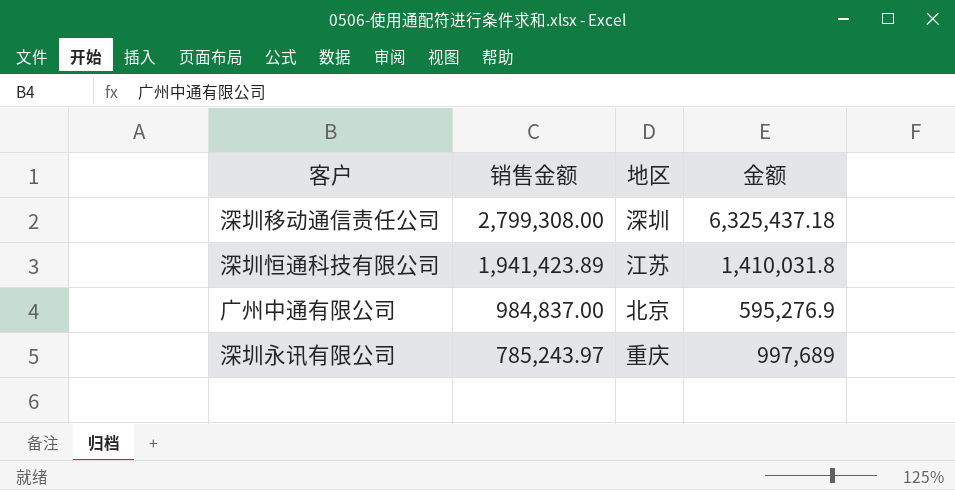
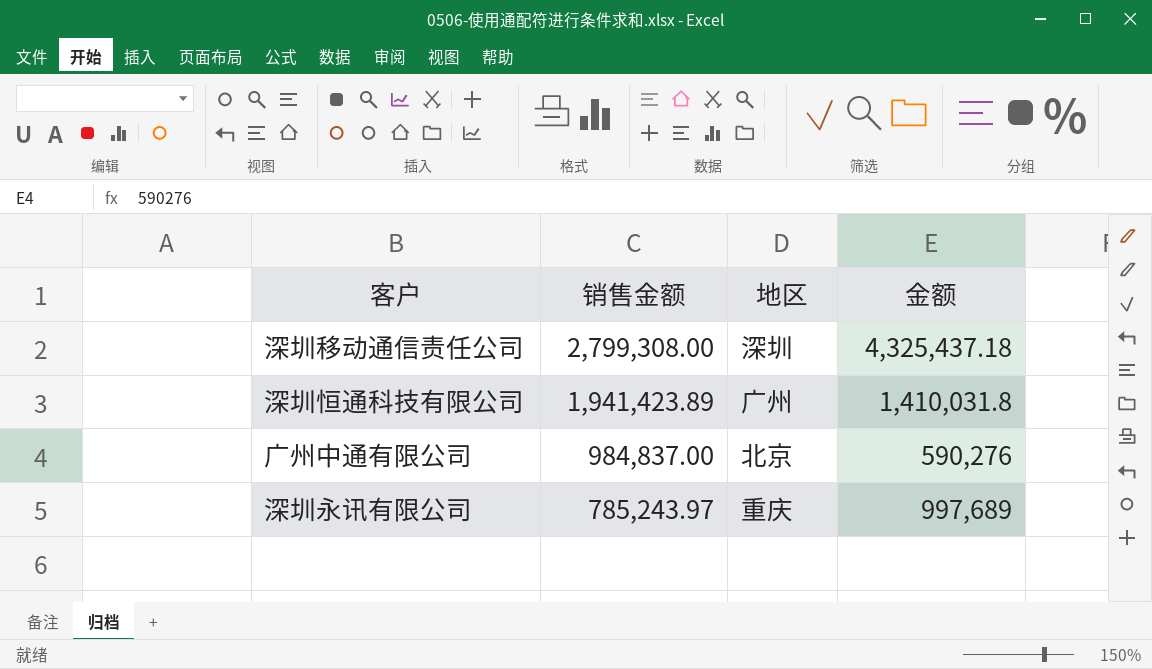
深圳移动通信责任公司 | 金额: 6,325,437.18 -> 4,325,437.18
深圳恒通科技有限公司 | 地区: 江苏 -> 广州
广州中通有限公司 | 金额: 595,276.9 -> 590,276

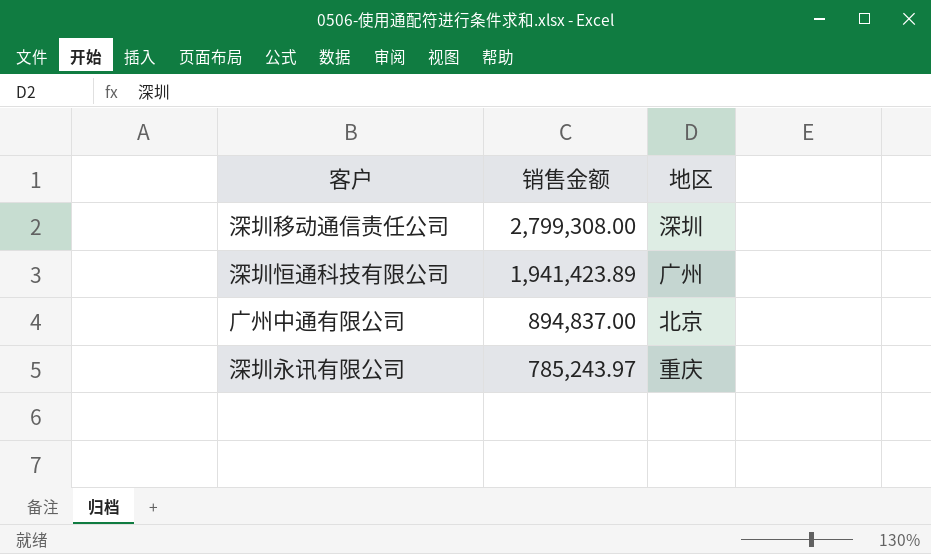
column 金额 | position: 4 -> none
广州中通有限公司 | 销售金额: 984,837.00 -> 894,837.00

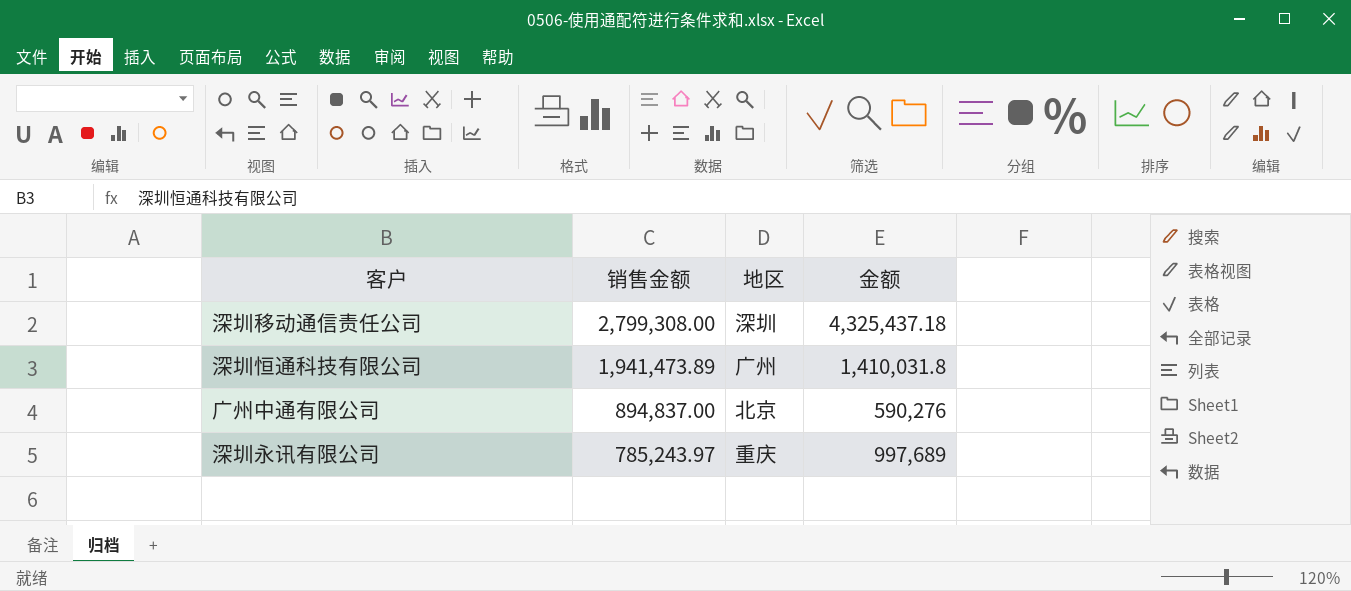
column 金额 | position: none -> 4
深圳恒通科技有限公司 | 销售金额: 1,941,423.89 -> 1,941,473.89

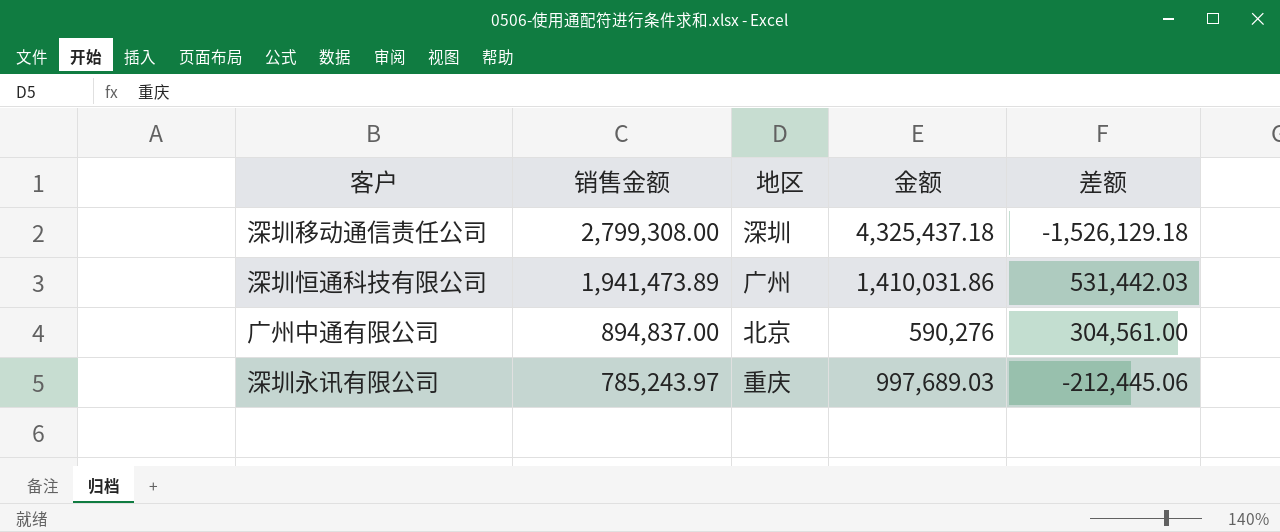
column 差额 | formula: none -> [销售金额] - [金额]
深圳恒通科技有限公司 | 金额: 1,410,031.8 -> 1,410,031.86
深圳永讯有限公司 | 金额: 997,689 -> 997,689.03

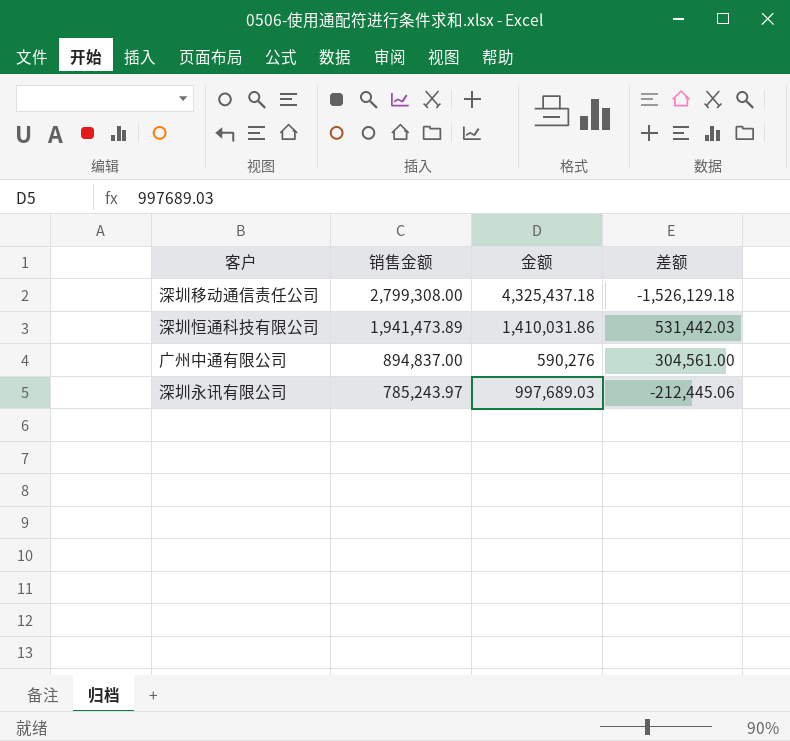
column 地区 | position: 3 -> none

